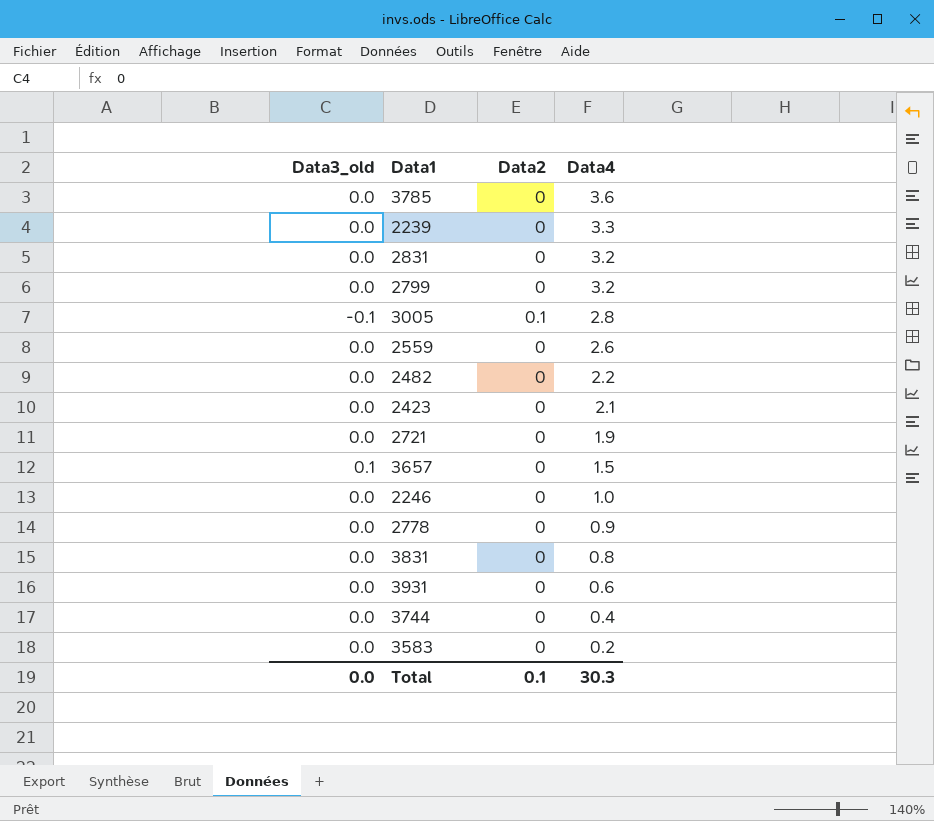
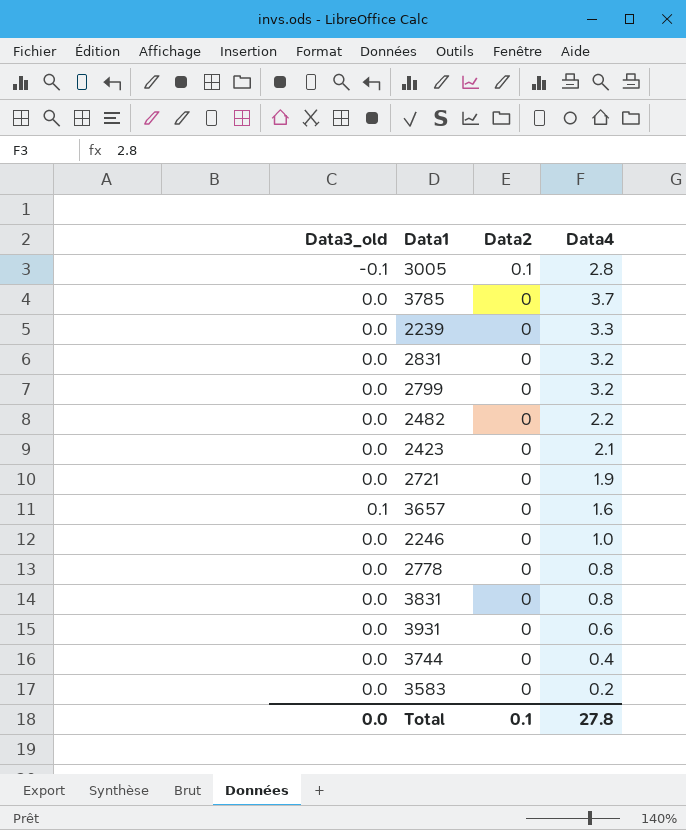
row order: Data4 descending -> Data2 descending
row 2559: 0.0 | 0 | 2.6 -> none
3785 | Data4: 3.6 -> 3.7
3657 | Data4: 1.5 -> 1.6
2778 | Data4: 0.9 -> 0.8
Total | Data4: 30.3 -> 27.8

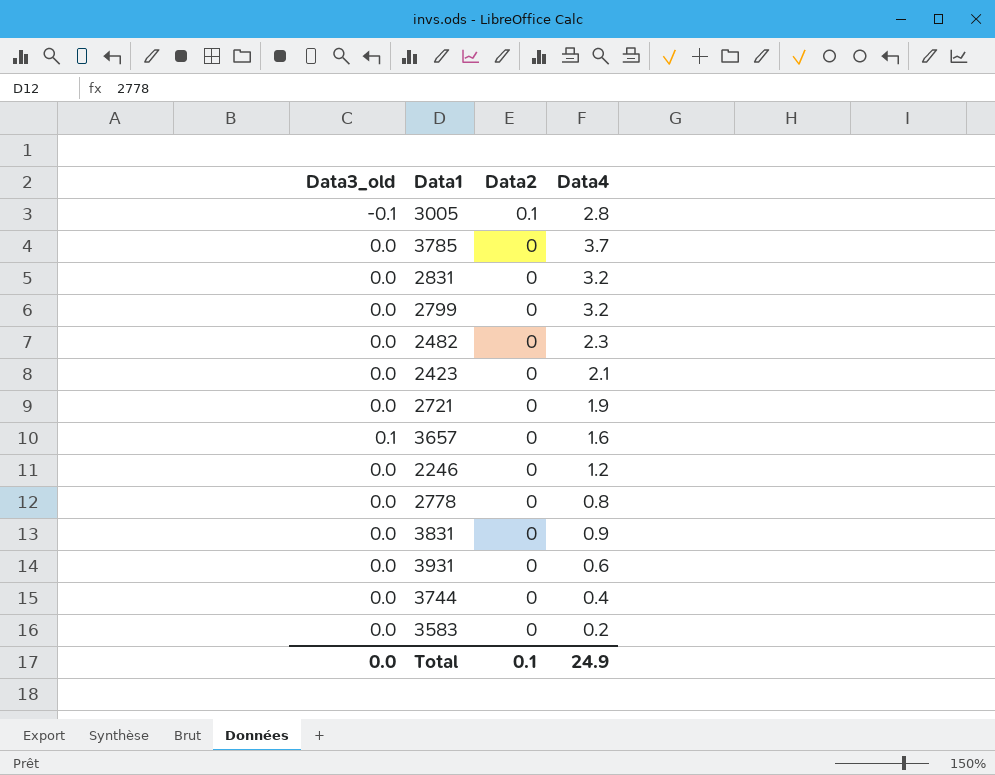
row 2239: 0.0 | 0 | 3.3 -> none
2482 | Data4: 2.2 -> 2.3
2246 | Data4: 1.0 -> 1.2
3831 | Data4: 0.8 -> 0.9
Total | Data4: 27.8 -> 24.9

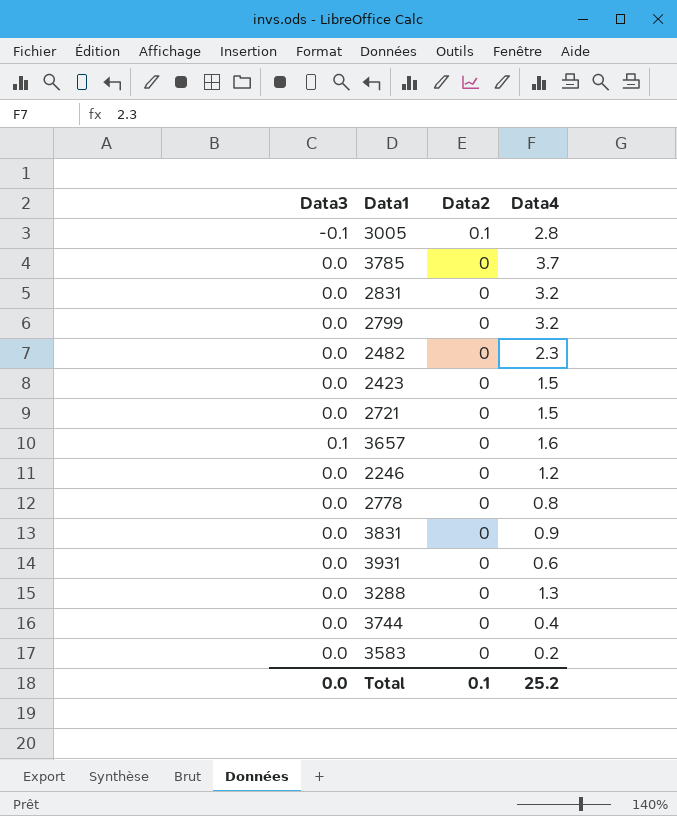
column name: Data3_old -> Data3
2423 | Data4: 2.1 -> 1.5
2721 | Data4: 1.9 -> 1.5
row 3288: none -> 0.0 | 0 | 1.3
Total | Data4: 24.9 -> 25.2

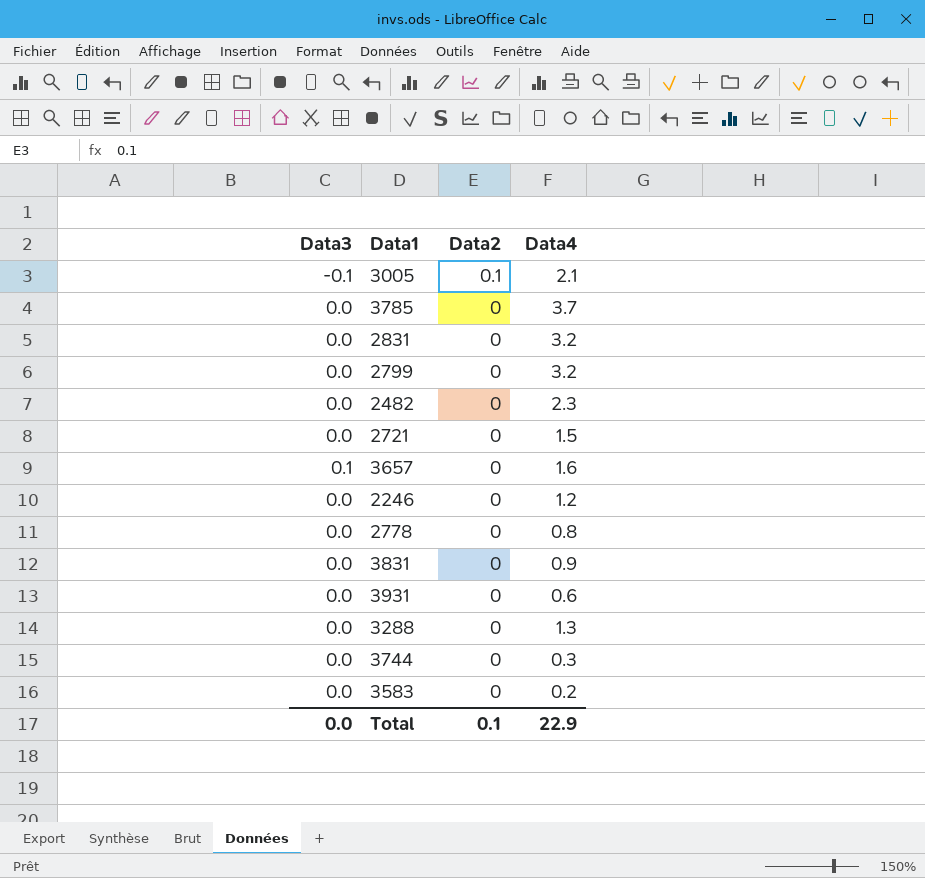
row 2423: 0.0 | 0 | 1.5 -> none
3005 | Data4: 2.8 -> 2.1
3744 | Data4: 0.4 -> 0.3
Total | Data4: 25.2 -> 22.9

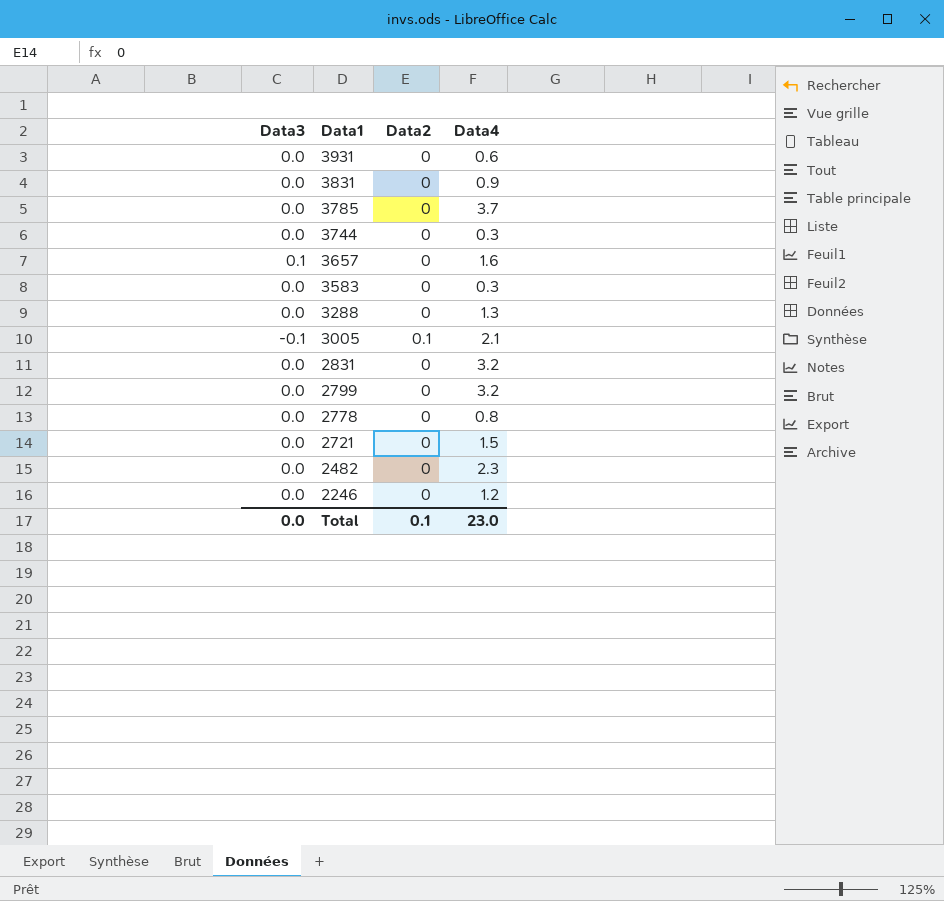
row order: Data2 descending -> Data1 descending
3583 | Data4: 0.2 -> 0.3
Total | Data4: 22.9 -> 23.0

